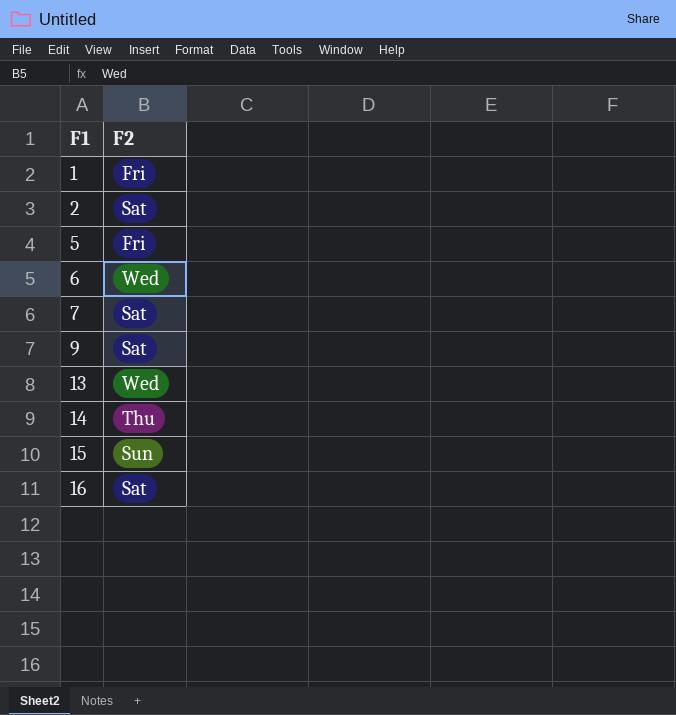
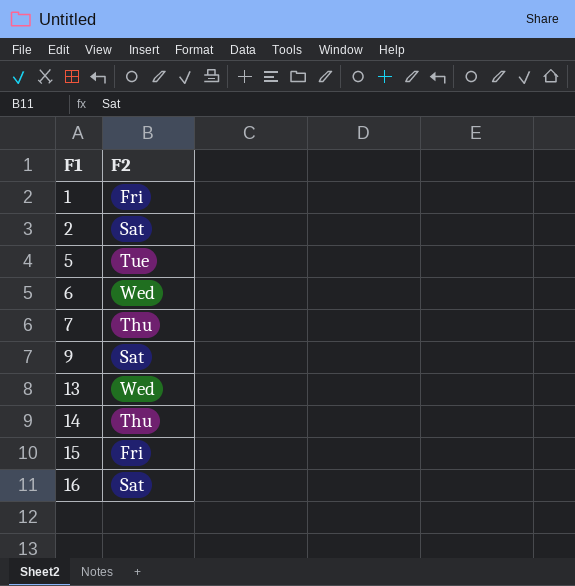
5 | F2: Fri -> Tue
7 | F2: Sat -> Thu
15 | F2: Sun -> Fri

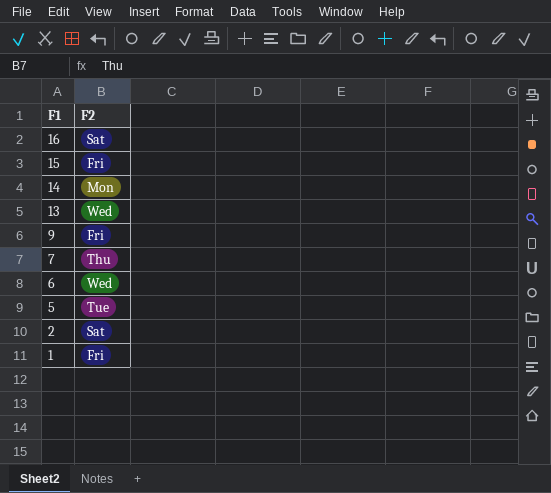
row order: F1 ascending -> F1 descending
14 | F2: Thu -> Mon
9 | F2: Sat -> Fri

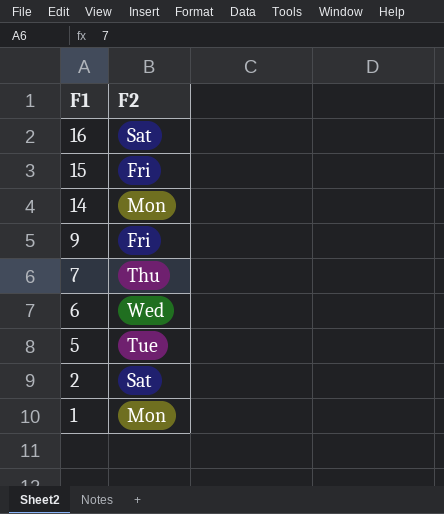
row 13: Wed -> none
1 | F2: Fri -> Mon

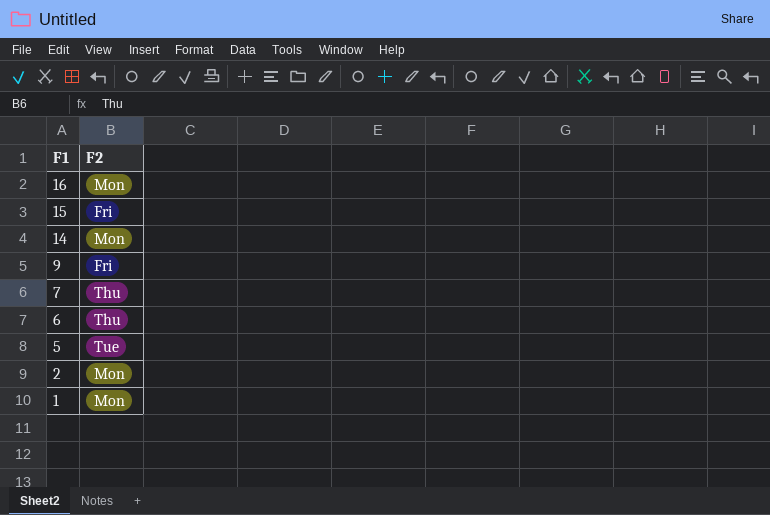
16 | F2: Sat -> Mon
6 | F2: Wed -> Thu
2 | F2: Sat -> Mon

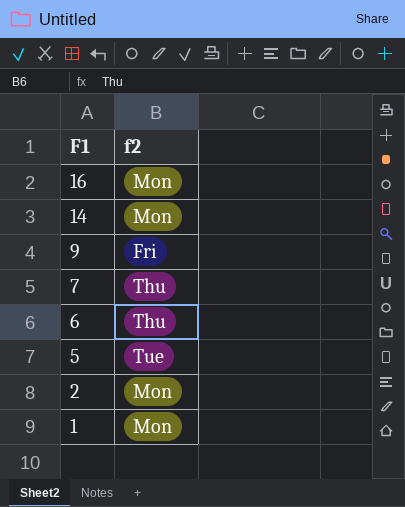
column name: F2 -> f2
row 15: Fri -> none

